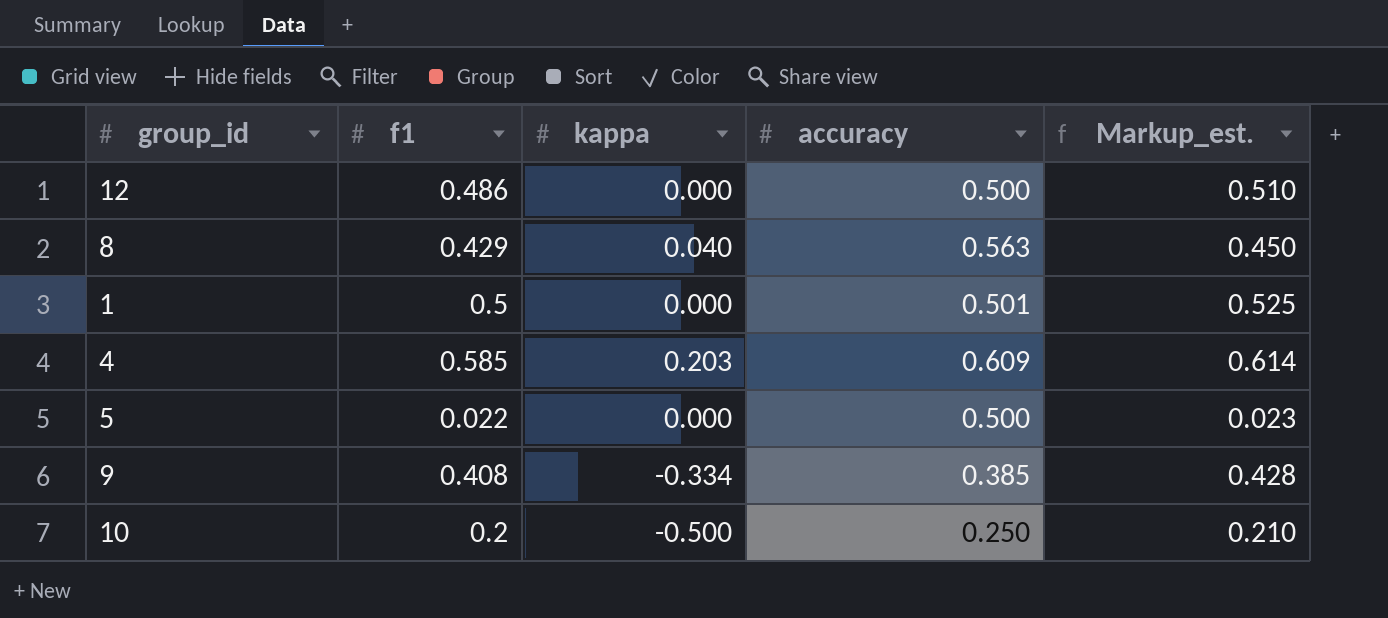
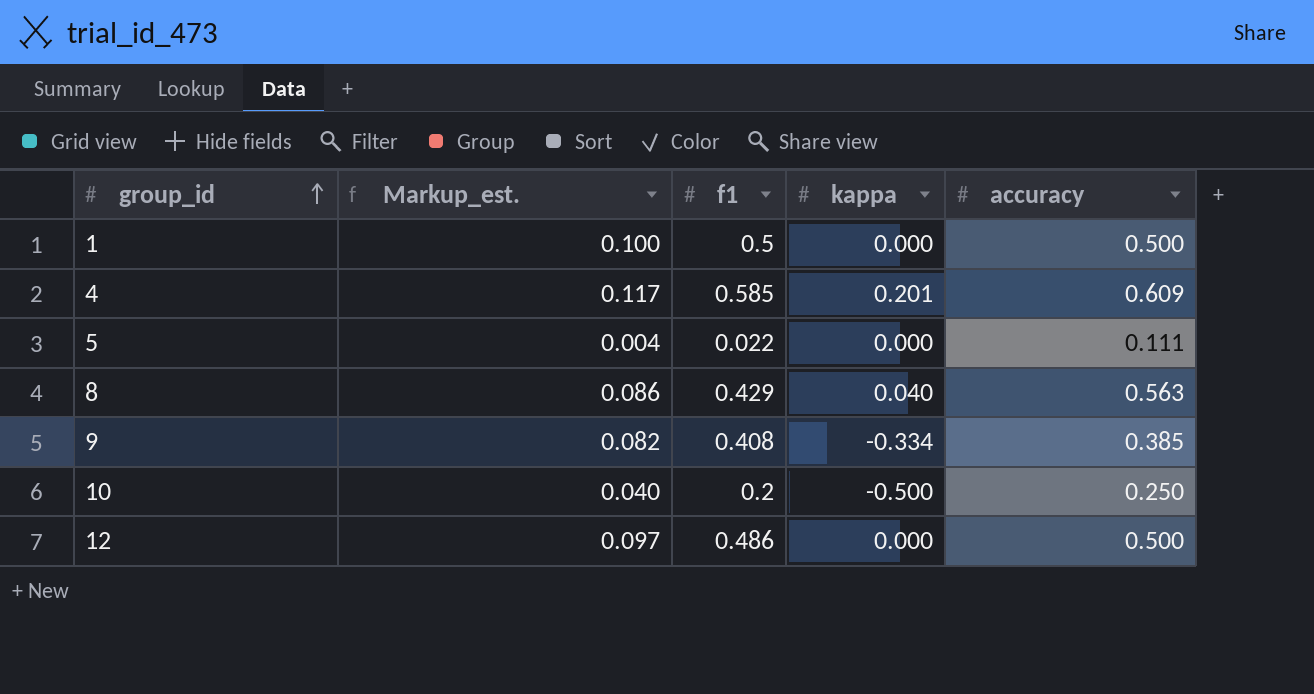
row order: none -> group_id ascending
column Markup_est. | formula: [f1] * 1.05 -> [f1] * 0.2
column Markup_est. | position: 5 -> 2
1 | accuracy: 0.501 -> 0.500
4 | kappa: 0.203 -> 0.201
5 | accuracy: 0.500 -> 0.111

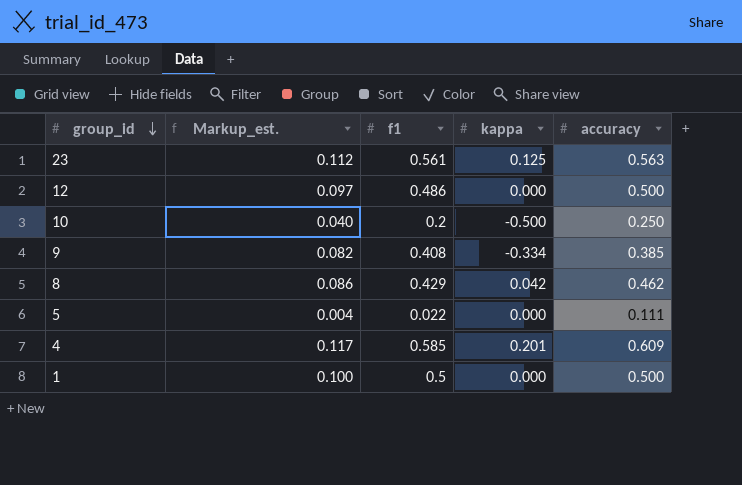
row order: group_id ascending -> group_id descending
row 23: none -> 0.112 | 0.561 | 0.125 | 0.563
8 | kappa: 0.040 -> 0.042
8 | accuracy: 0.563 -> 0.462

